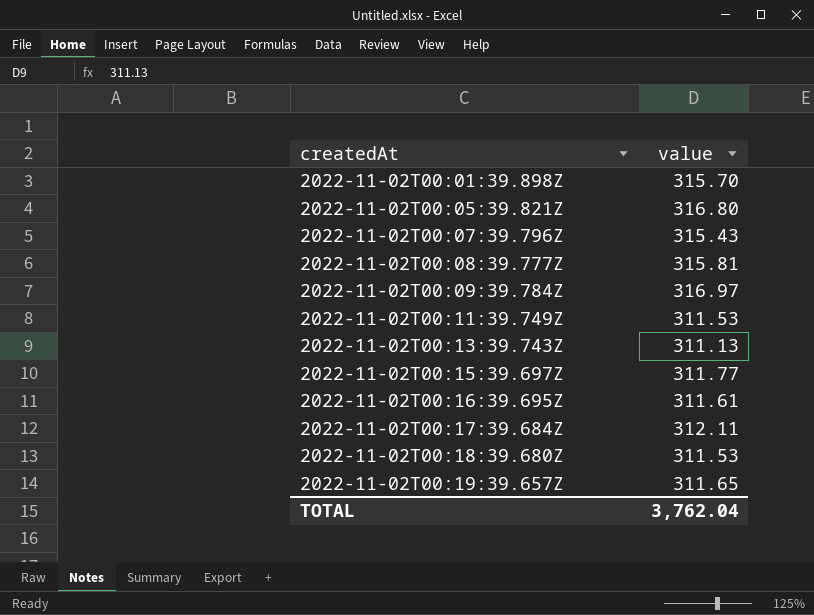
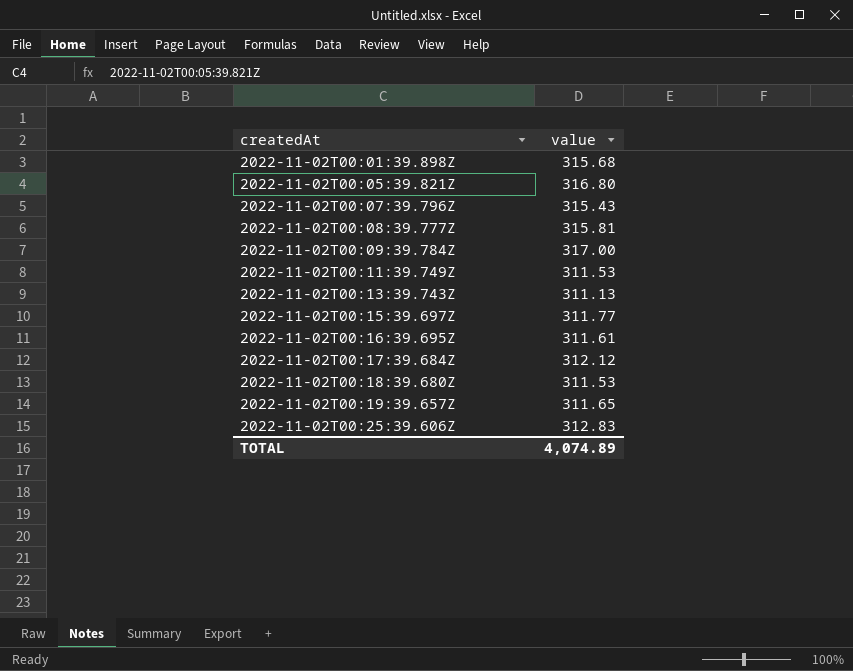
2022-11-02T00:01:39.898Z | value: 315.70 -> 315.68
2022-11-02T00:09:39.784Z | value: 316.97 -> 317.00
2022-11-02T00:17:39.684Z | value: 312.11 -> 312.12
row 2022-11-02T00:25:39.606Z: none -> 312.83
TOTAL | value: 3,762.04 -> 4,074.89

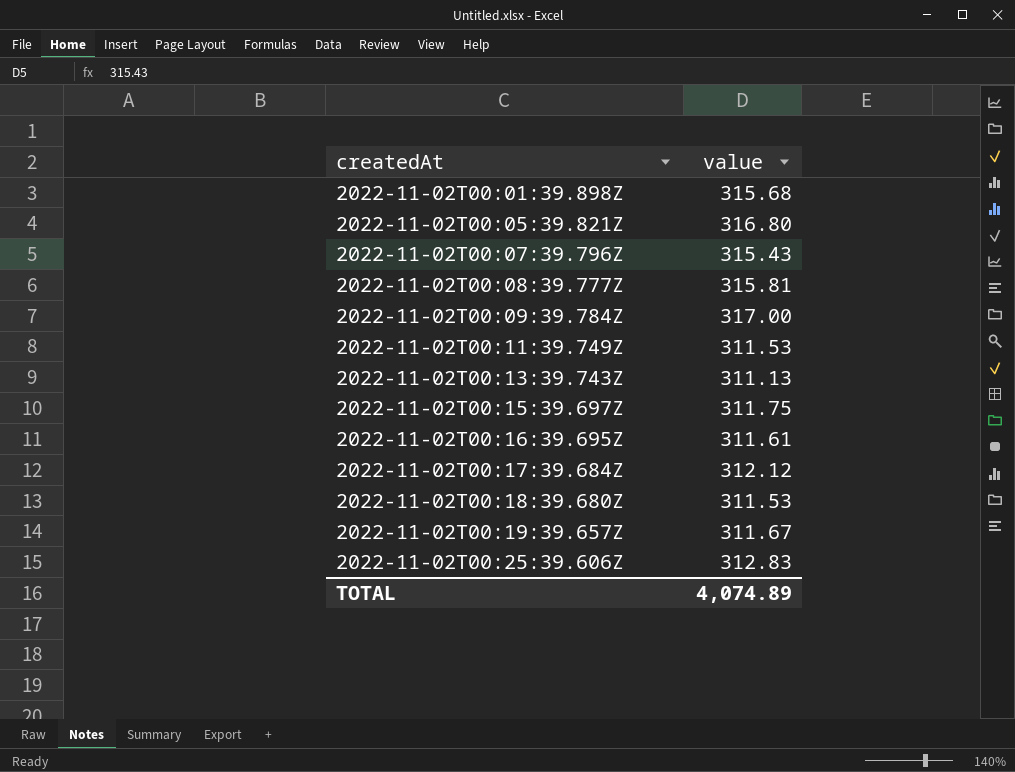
2022-11-02T00:15:39.697Z | value: 311.77 -> 311.75
2022-11-02T00:19:39.657Z | value: 311.65 -> 311.67

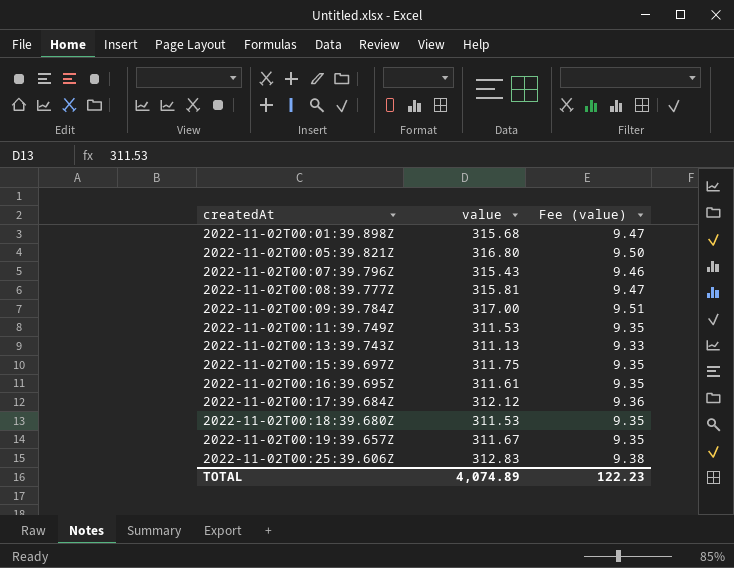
column Fee (value) | formula: none -> [value] * 0.03

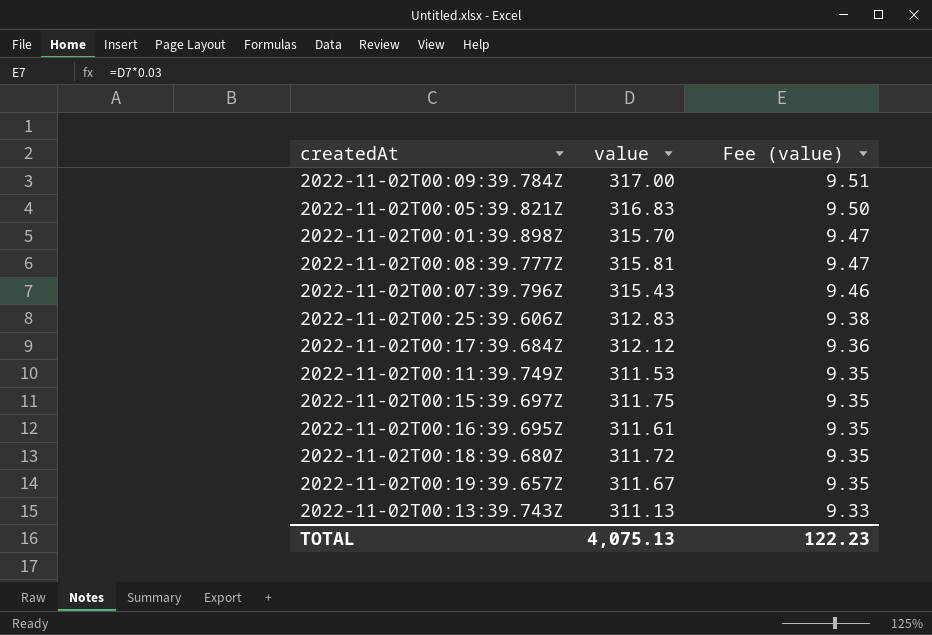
row order: createdAt ascending -> Fee (value) descending
2022-11-02T00:05:39.821Z | value: 316.80 -> 316.83
2022-11-02T00:01:39.898Z | value: 315.68 -> 315.70
2022-11-02T00:18:39.680Z | value: 311.53 -> 311.72
TOTAL | value: 4,074.89 -> 4,075.13

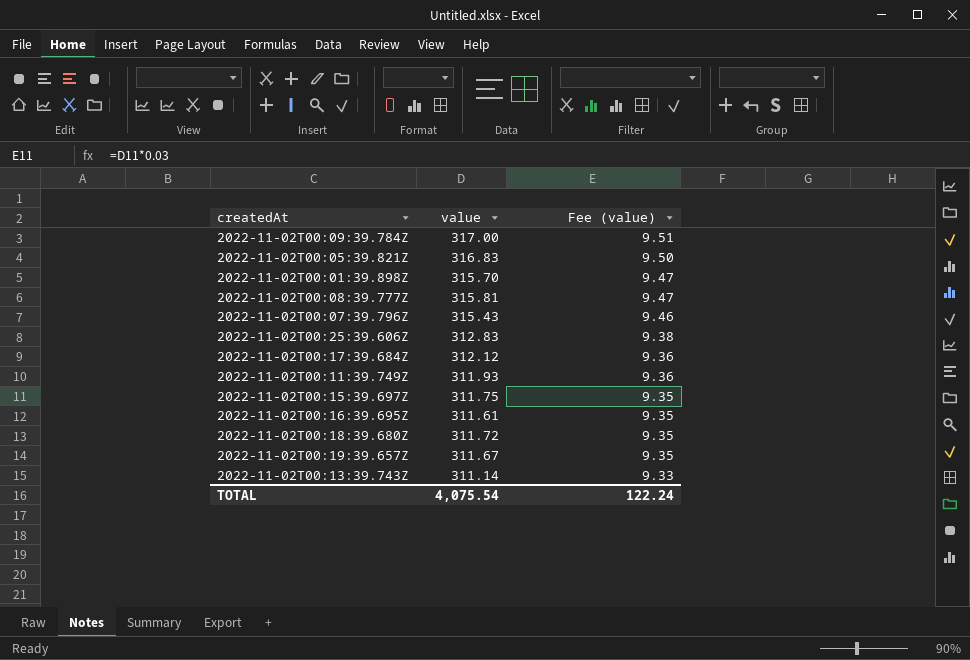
2022-11-02T00:11:39.749Z | value: 311.53 -> 311.93
2022-11-02T00:11:39.749Z | Fee (value): 9.35 -> 9.36
2022-11-02T00:13:39.743Z | value: 311.13 -> 311.14
TOTAL | value: 4,075.13 -> 4,075.54
TOTAL | Fee (value): 122.23 -> 122.24

